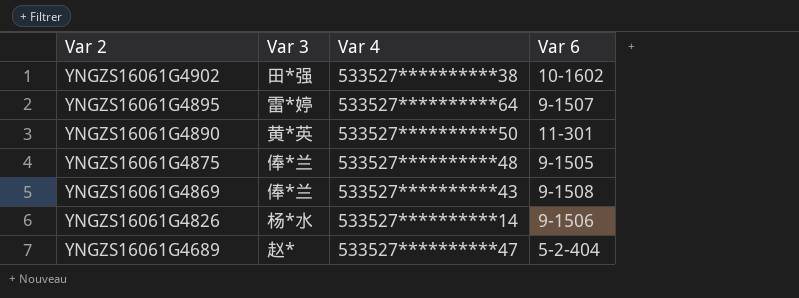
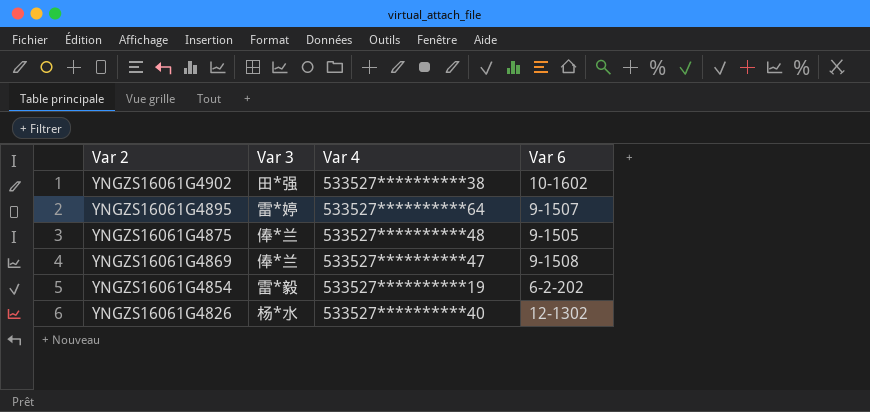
row YNGZS16061G4890: 黄*英 | 533527**********50 | 11-301 -> none
row YNGZS16061G4689: 赵* | 533527**********47 | 5-2-404 -> none
YNGZS16061G4869 | Var 4: 533527**********43 -> 533527**********47
row YNGZS16061G4854: none -> 雷*毅 | 533527**********19 | 6-2-202
YNGZS16061G4826 | Var 4: 533527**********14 -> 533527**********40
YNGZS16061G4826 | Var 6: 9-1506 -> 12-1302

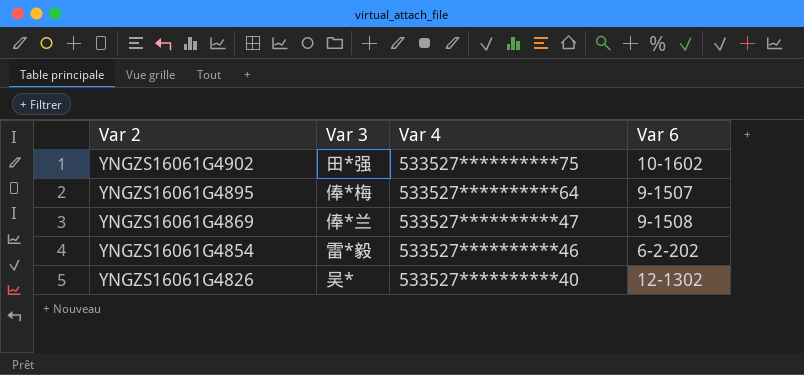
row YNGZS16061G4875: 俸*兰 | 533527**********48 | 9-1505 -> none
YNGZS16061G4902 | Var 4: 533527**********38 -> 533527**********75
YNGZS16061G4895 | Var 3: 雷*婷 -> 俸*梅
YNGZS16061G4854 | Var 4: 533527**********19 -> 533527**********46
YNGZS16061G4826 | Var 3: 杨*水 -> 吴*

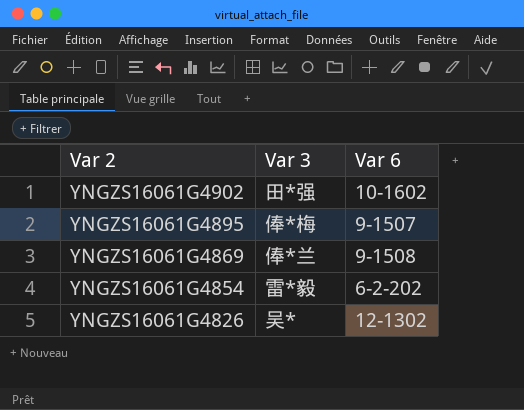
column Var 4 | position: 3 -> none

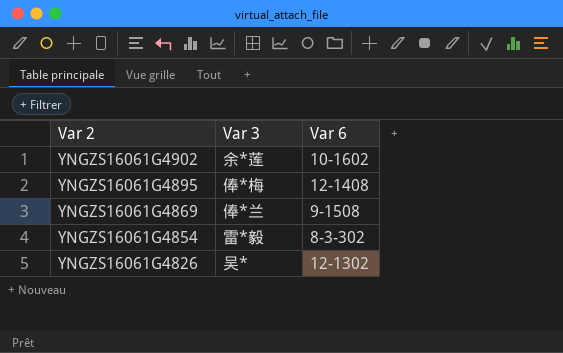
YNGZS16061G4902 | Var 3: 田*强 -> 余*莲
YNGZS16061G4895 | Var 6: 9-1507 -> 12-1408
YNGZS16061G4854 | Var 6: 6-2-202 -> 8-3-302

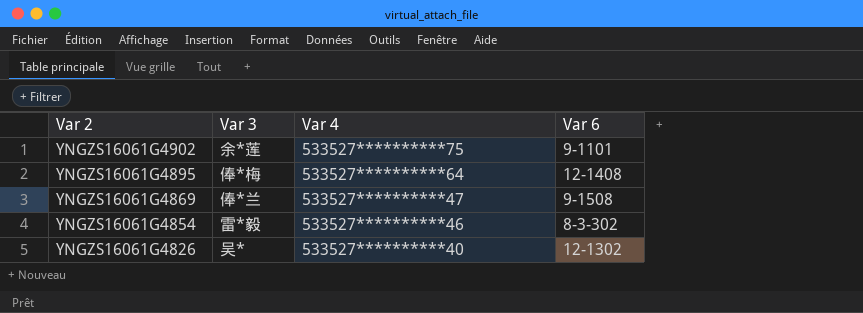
column Var 4 | position: none -> 3
YNGZS16061G4902 | Var 6: 10-1602 -> 9-1101

